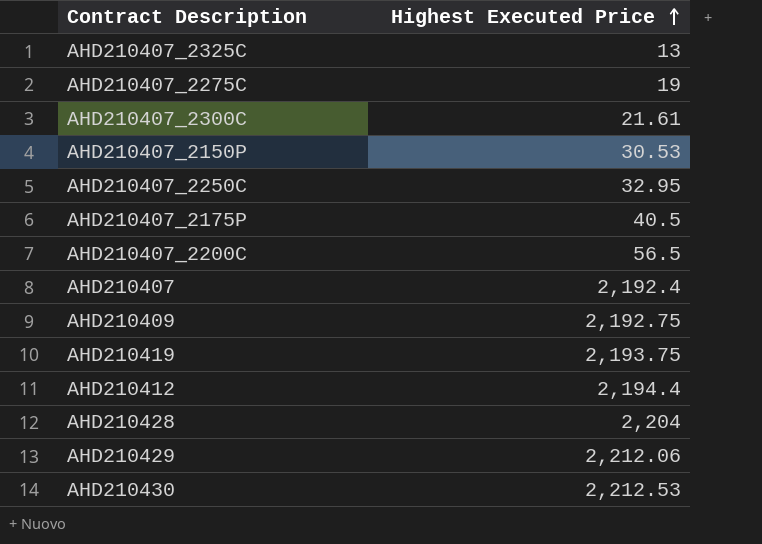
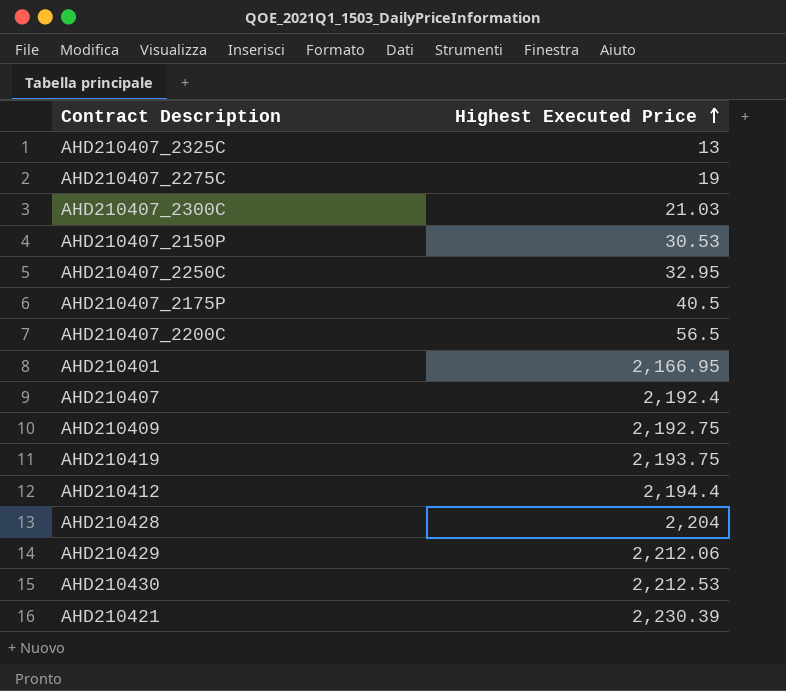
AHD210407_2300C | Highest Executed Price: 21.61 -> 21.03
row AHD210401: none -> 2,166.95
row AHD210421: none -> 2,230.39

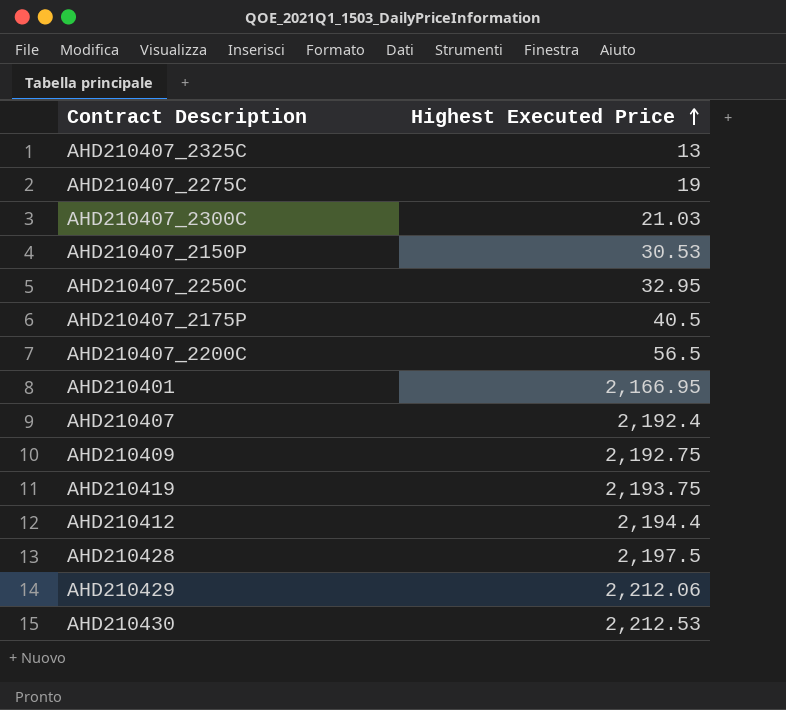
row AHD210421: 2,230.39 -> none
AHD210428 | Highest Executed Price: 2,204 -> 2,197.5

